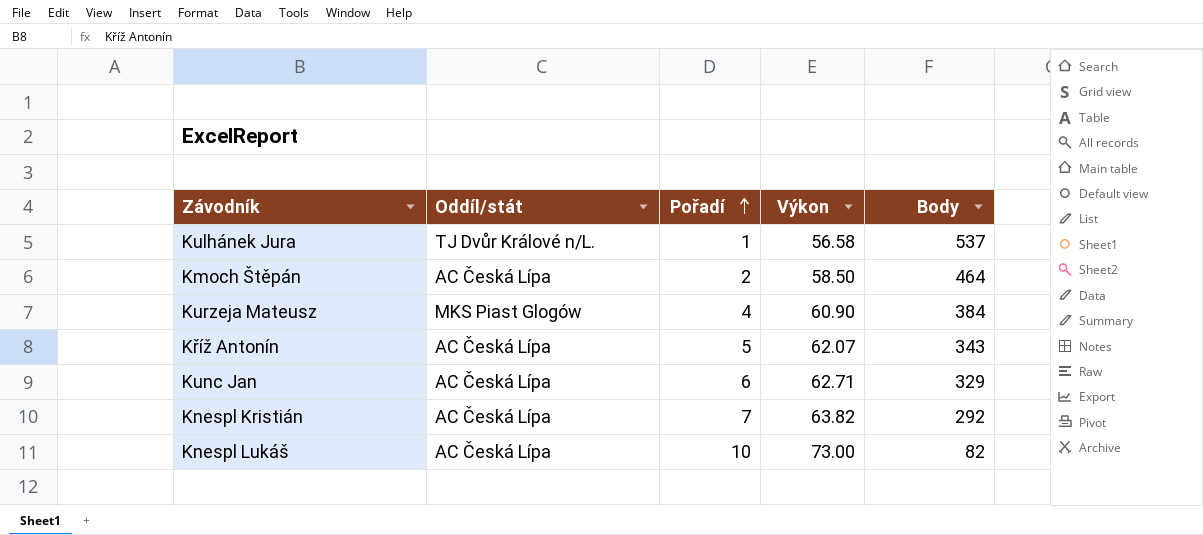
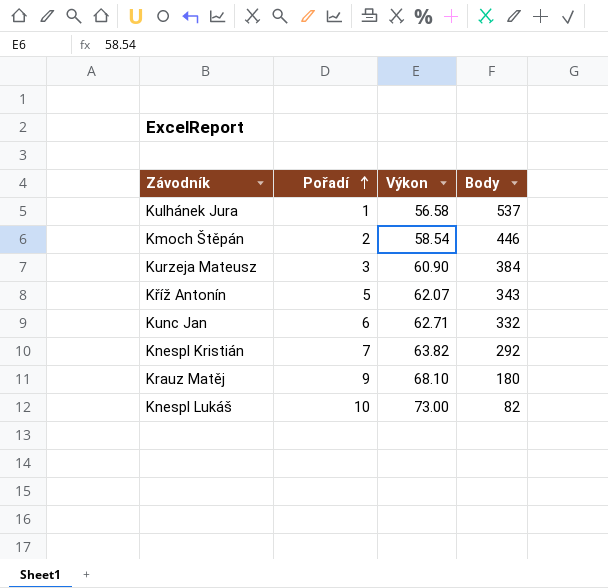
column Oddíl/stát | position: 2 -> none
Kmoch Štěpán | Výkon: 58.50 -> 58.54
Kmoch Štěpán | Body: 464 -> 446
Kurzeja Mateusz | Pořadí: 4 -> 3
Kunc Jan | Body: 329 -> 332
row Krauz Matěj: none -> 9 | 68.10 | 180

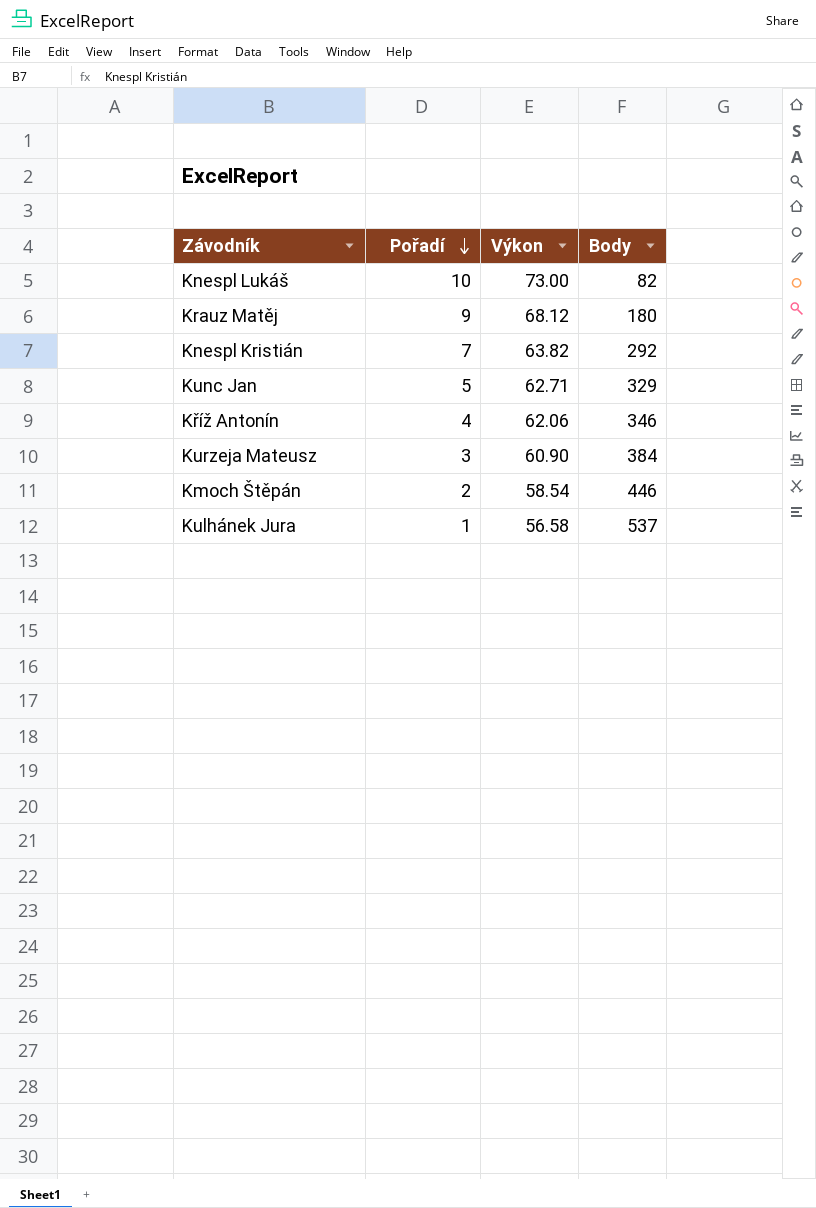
row order: Pořadí ascending -> Pořadí descending
Krauz Matěj | Výkon: 68.10 -> 68.12
Kunc Jan | Pořadí: 6 -> 5
Kunc Jan | Body: 332 -> 329
Kříž Antonín | Pořadí: 5 -> 4
Kříž Antonín | Výkon: 62.07 -> 62.06
Kříž Antonín | Body: 343 -> 346

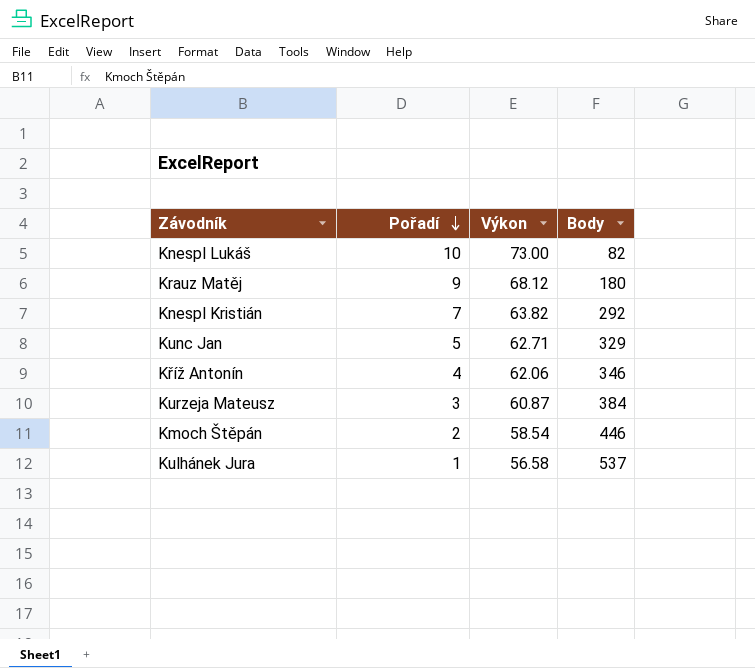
Kurzeja Mateusz | Výkon: 60.90 -> 60.87

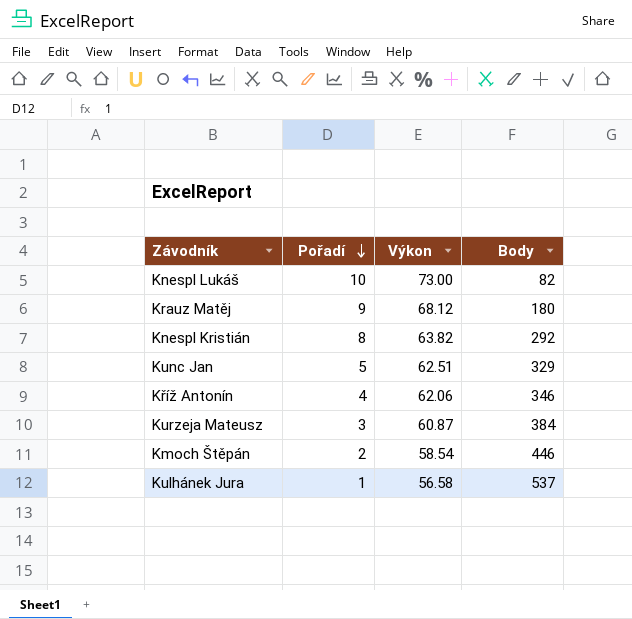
Knespl Kristián | Pořadí: 7 -> 8
Kunc Jan | Výkon: 62.71 -> 62.51

